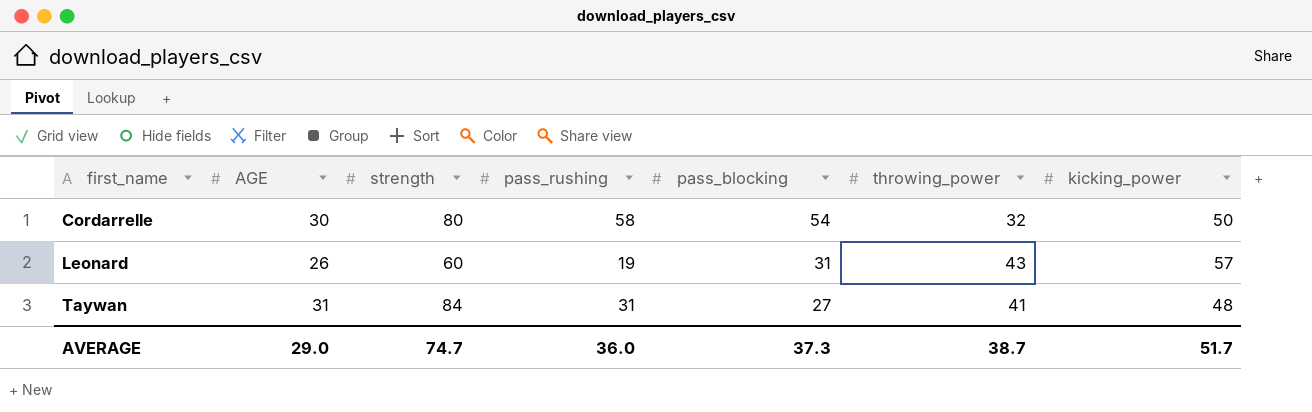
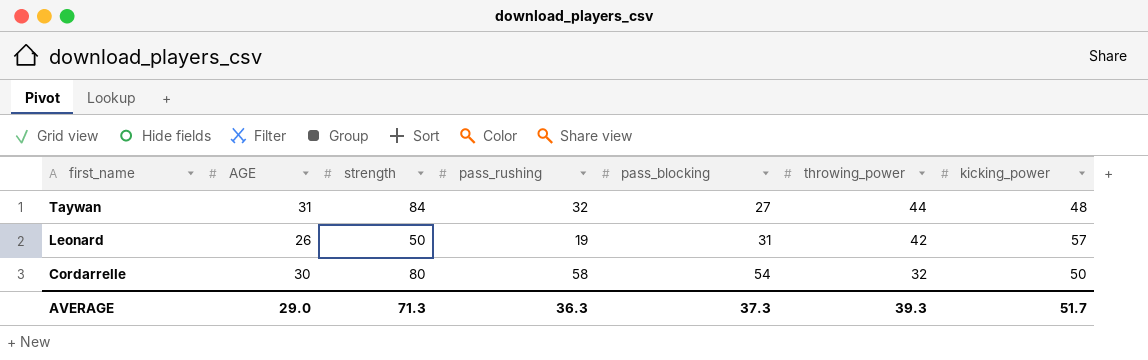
row order: first_name ascending -> first_name descending
Taywan | pass_rushing: 31 -> 32
Taywan | throwing_power: 41 -> 44
Leonard | strength: 60 -> 50
Leonard | throwing_power: 43 -> 42
AVERAGE | strength: 74.7 -> 71.3
AVERAGE | pass_rushing: 36.0 -> 36.3
AVERAGE | throwing_power: 38.7 -> 39.3

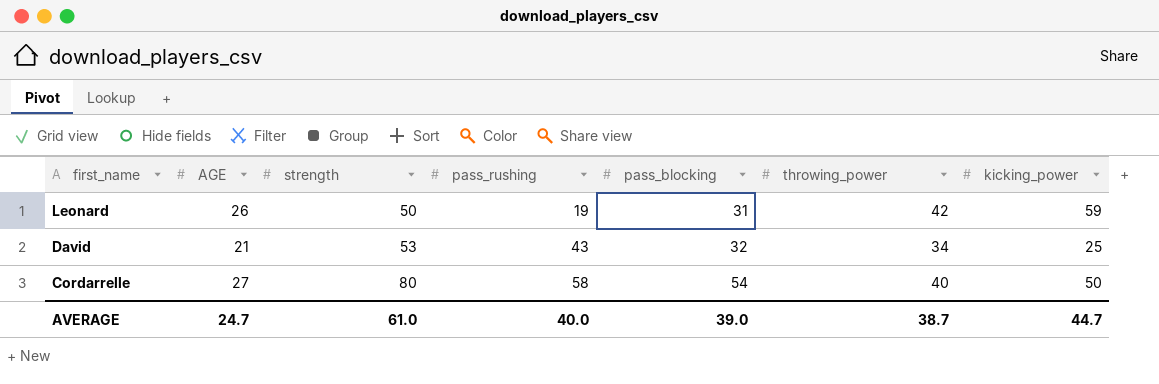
row Taywan: 31 | 84 | 32 | 27 | 44 | 48 -> none
Leonard | kicking_power: 57 -> 59
row David: none -> 21 | 53 | 43 | 32 | 34 | 25
Cordarrelle | AGE: 30 -> 27
Cordarrelle | throwing_power: 32 -> 40
AVERAGE | AGE: 29.0 -> 24.7
AVERAGE | strength: 71.3 -> 61.0
AVERAGE | pass_rushing: 36.3 -> 40.0
AVERAGE | pass_blocking: 37.3 -> 39.0
AVERAGE | throwing_power: 39.3 -> 38.7
AVERAGE | kicking_power: 51.7 -> 44.7

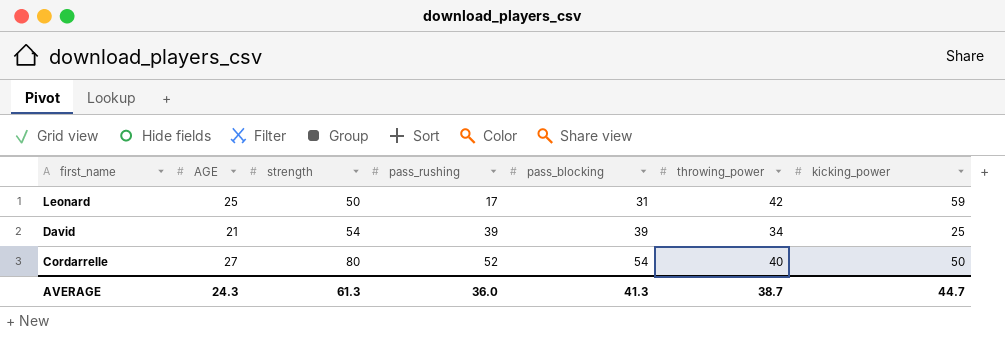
Leonard | AGE: 26 -> 25
Leonard | pass_rushing: 19 -> 17
David | strength: 53 -> 54
David | pass_rushing: 43 -> 39
David | pass_blocking: 32 -> 39
Cordarrelle | pass_rushing: 58 -> 52
AVERAGE | AGE: 24.7 -> 24.3
AVERAGE | strength: 61.0 -> 61.3
AVERAGE | pass_rushing: 40.0 -> 36.0
AVERAGE | pass_blocking: 39.0 -> 41.3

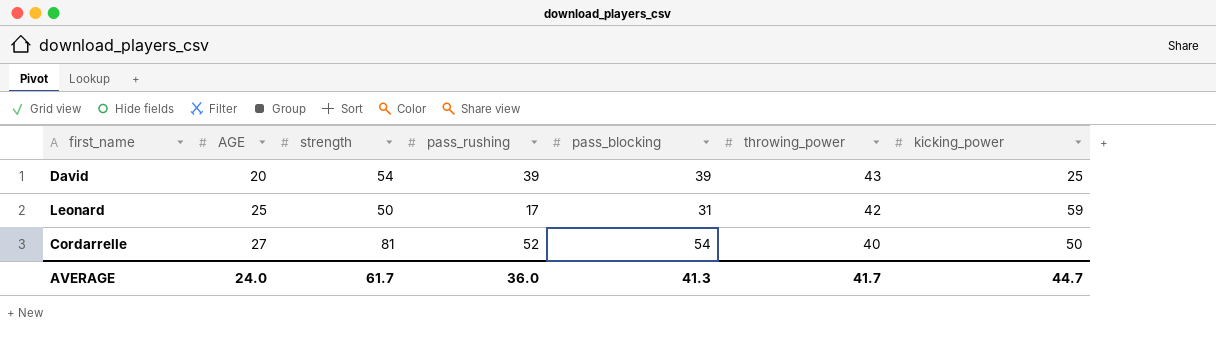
row order: first_name descending -> AGE ascending
David | AGE: 21 -> 20
David | throwing_power: 34 -> 43
Cordarrelle | strength: 80 -> 81
AVERAGE | AGE: 24.3 -> 24.0
AVERAGE | strength: 61.3 -> 61.7
AVERAGE | throwing_power: 38.7 -> 41.7

